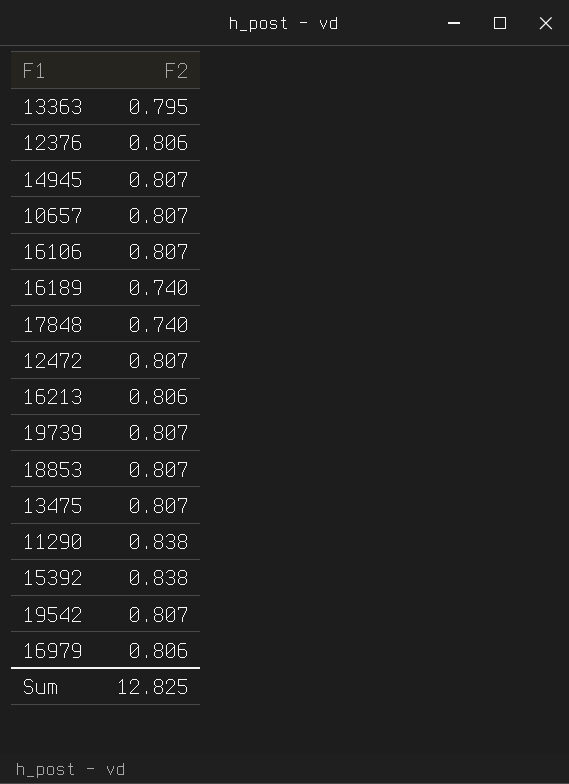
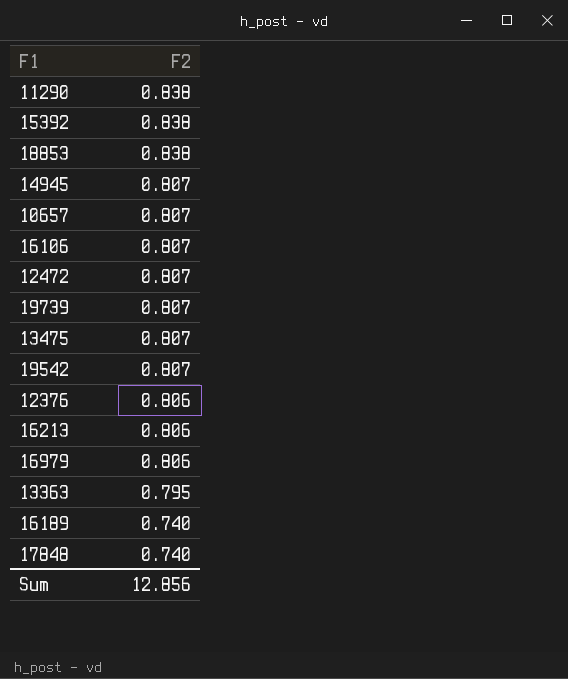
row order: none -> F2 descending
18853 | F2: 0.807 -> 0.838
Sum | F2: 12.825 -> 12.856

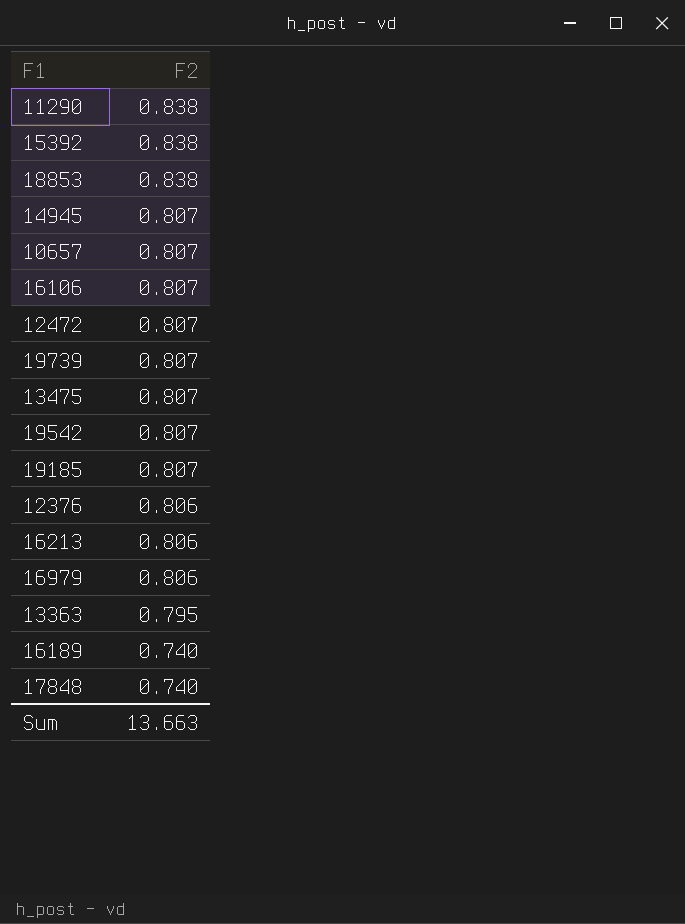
row 19185: none -> 0.807
Sum | F2: 12.856 -> 13.663

